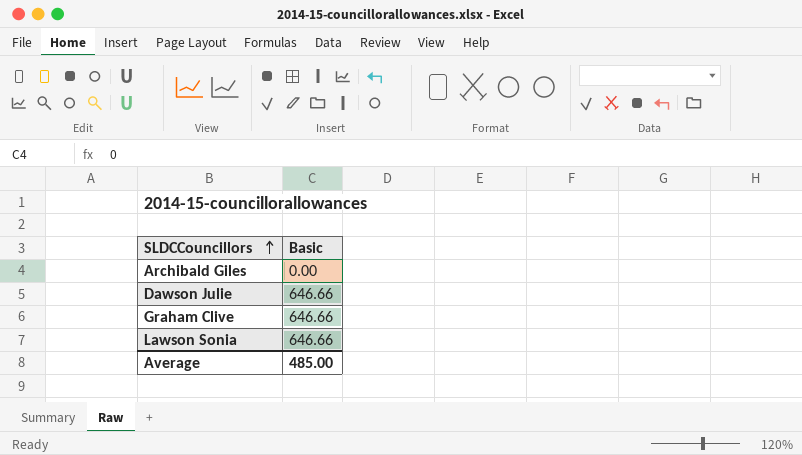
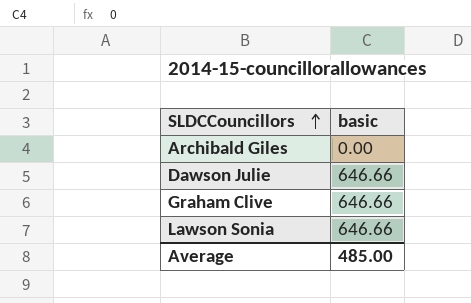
column name: Basic -> basic

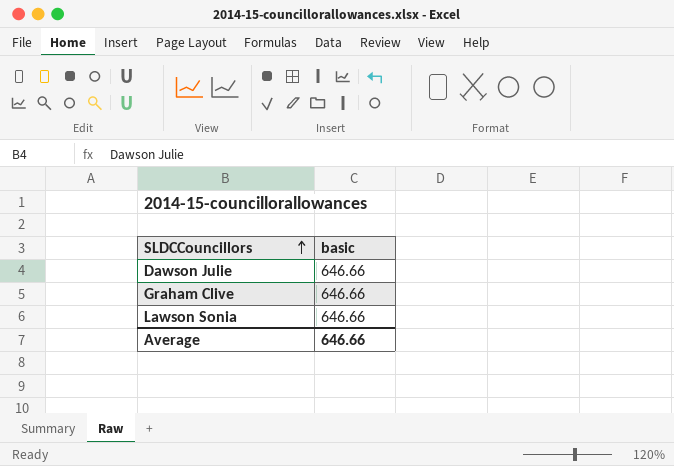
row Archibald Giles: 0.00 -> none
Average | basic: 485.00 -> 646.66

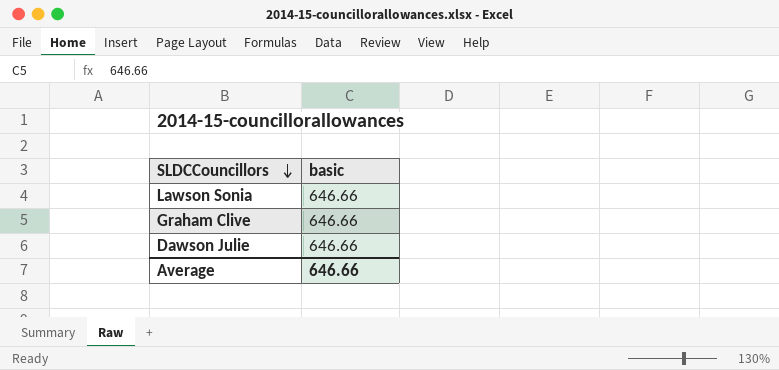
row order: SLDCCouncillors ascending -> SLDCCouncillors descending

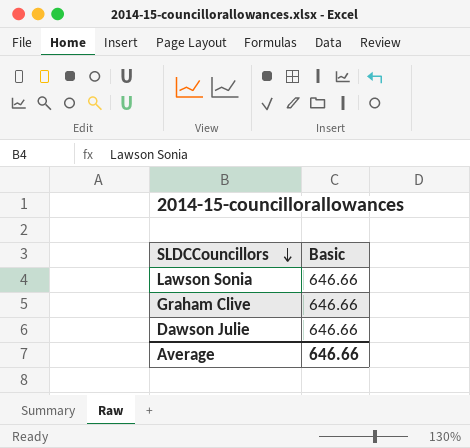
column name: basic -> Basic

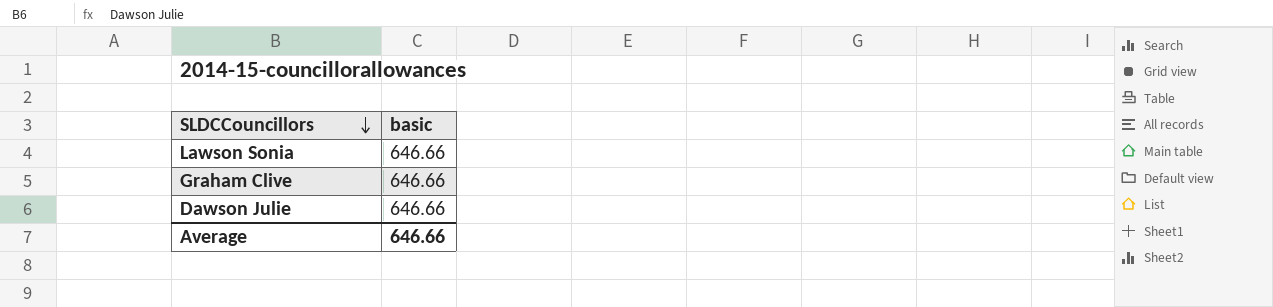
column name: Basic -> basic

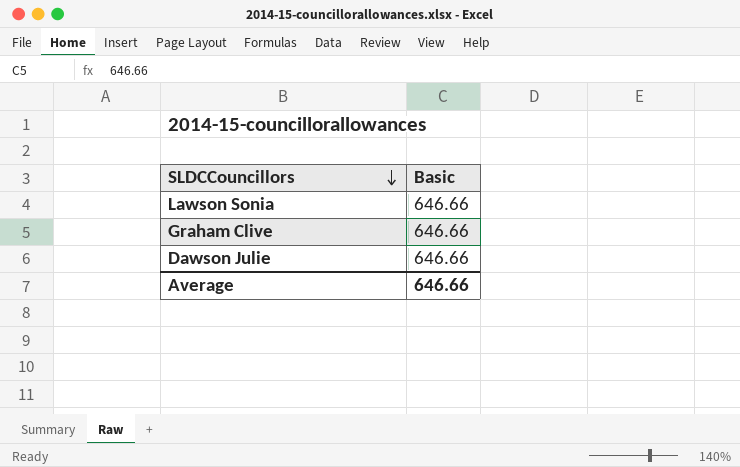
column name: basic -> Basic

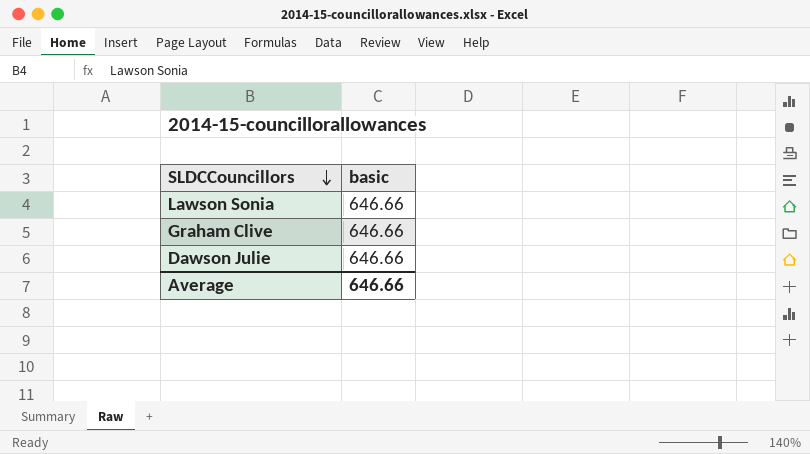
column name: Basic -> basic

